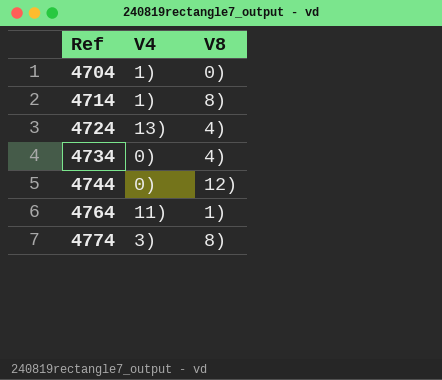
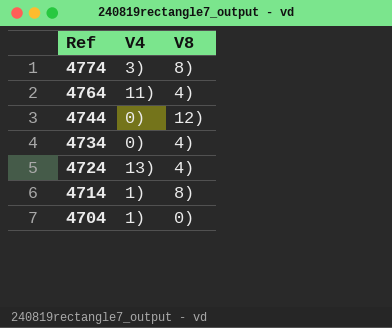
row order: Ref ascending -> Ref descending
4764 | V8: 1) -> 4)

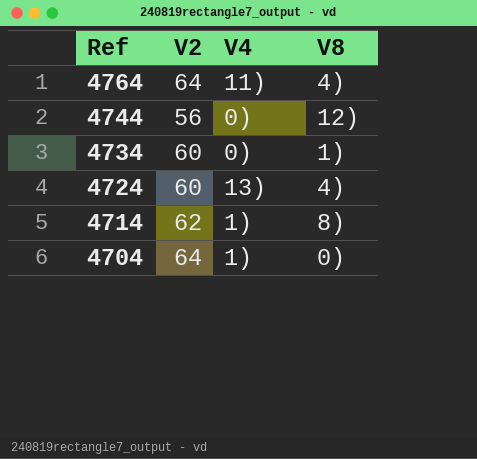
column V2 | position: none -> 2
row 4774: 3) | 8) -> none
4734 | V8: 4) -> 1)

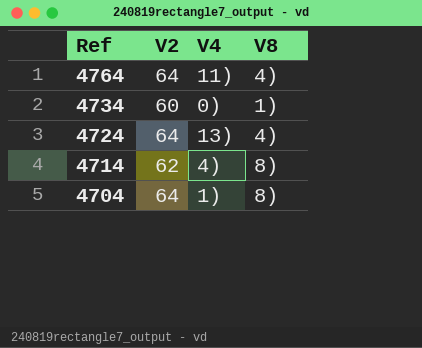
row 4744: 56 | 0) | 12) -> none
4724 | V2: 60 -> 64
4714 | V4: 1) -> 4)
4704 | V8: 0) -> 8)

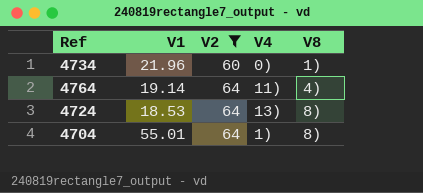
filter: none -> V2 != 62
row order: Ref descending -> V2 ascending
column V1 | position: none -> 2
4724 | V8: 4) -> 8)

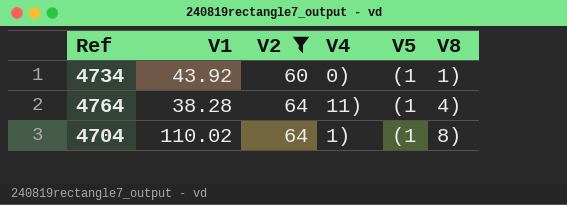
column V5 | position: none -> 5
row 4724: 18.53 | 64 | 13) | 8) -> none
4734 | V1: 21.96 -> 43.92
4764 | V1: 19.14 -> 38.28
4704 | V1: 55.01 -> 110.02

